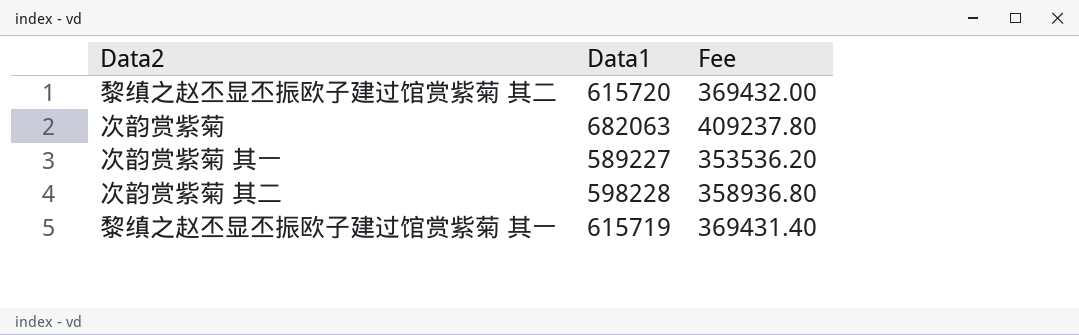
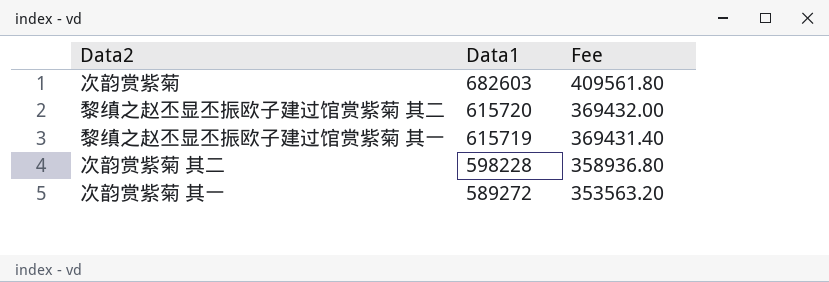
row order: none -> Data1 descending
次韵赏紫菊 | Data1: 682063 -> 682603
次韵赏紫菊 | Fee: 409237.80 -> 409561.80
次韵赏紫菊 其一 | Data1: 589227 -> 589272
次韵赏紫菊 其一 | Fee: 353536.20 -> 353563.20

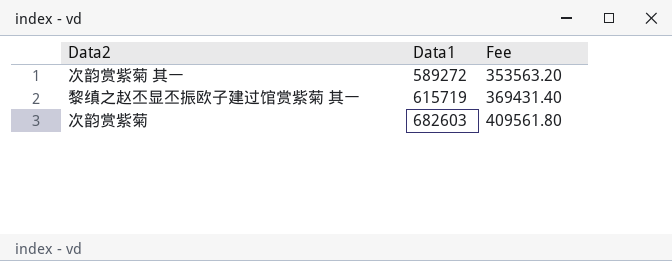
row order: Data1 descending -> Data1 ascending
row 黎缜之赵丕显丕振欧子建过馆赏紫菊 其二: 615720 | 369432.00 -> none
row 次韵赏紫菊 其二: 598228 | 358936.80 -> none

